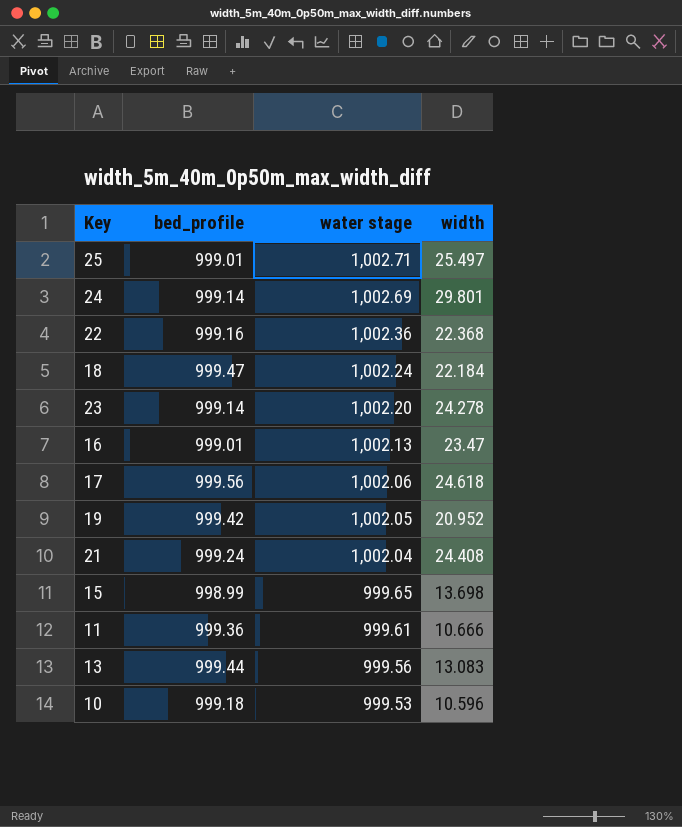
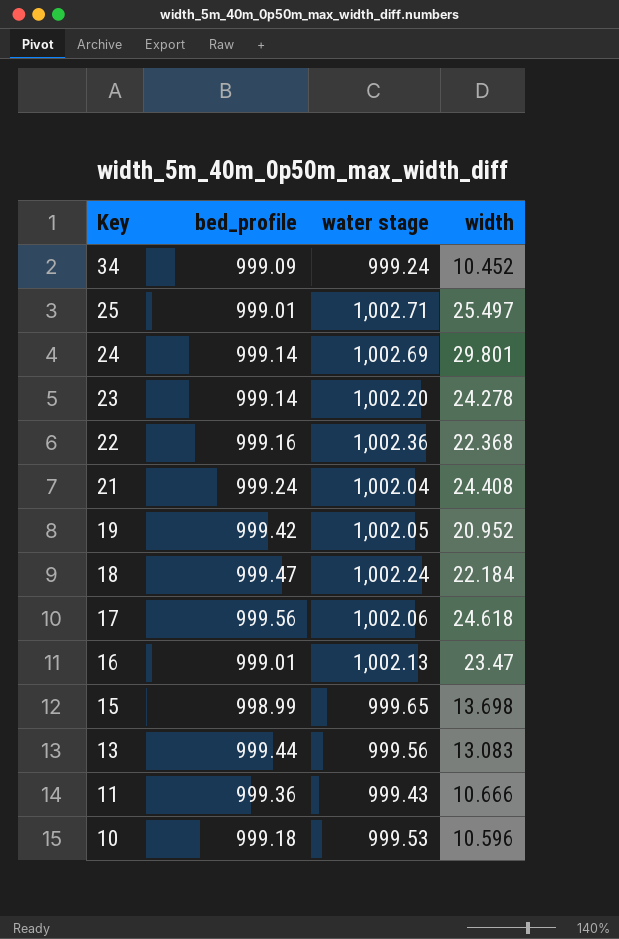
row order: water stage descending -> Key descending
row 34: none -> 999.09 | 999.24 | 10.452
11 | water stage: 999.61 -> 999.43

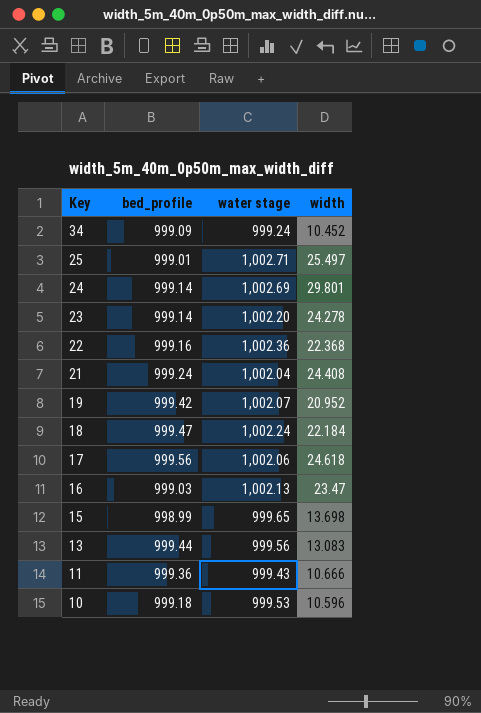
19 | water stage: 1,002.05 -> 1,002.07
16 | bed_profile: 999.01 -> 999.03

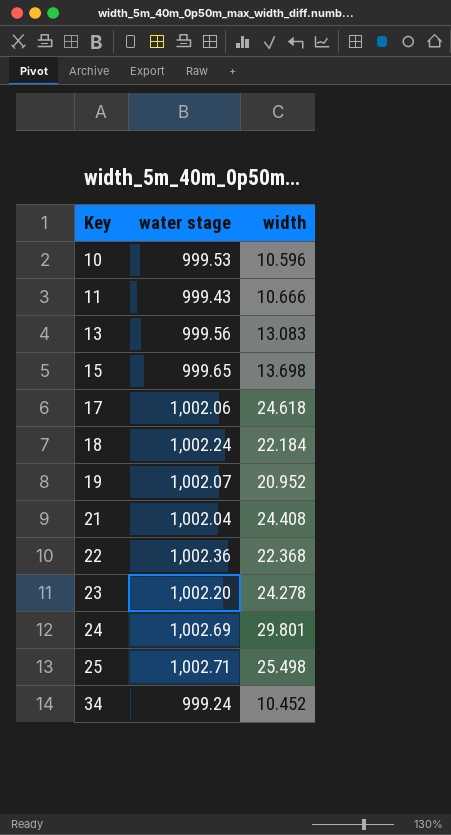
row order: Key descending -> Key ascending
column bed_profile | position: 2 -> none
row 16: 999.03 | 1,002.13 | 23.47 -> none
25 | width: 25.497 -> 25.498

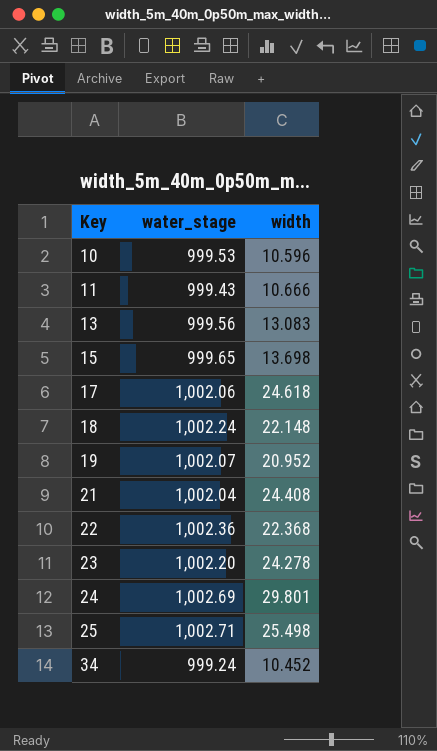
column name: water stage -> water_stage
18 | width: 22.184 -> 22.148

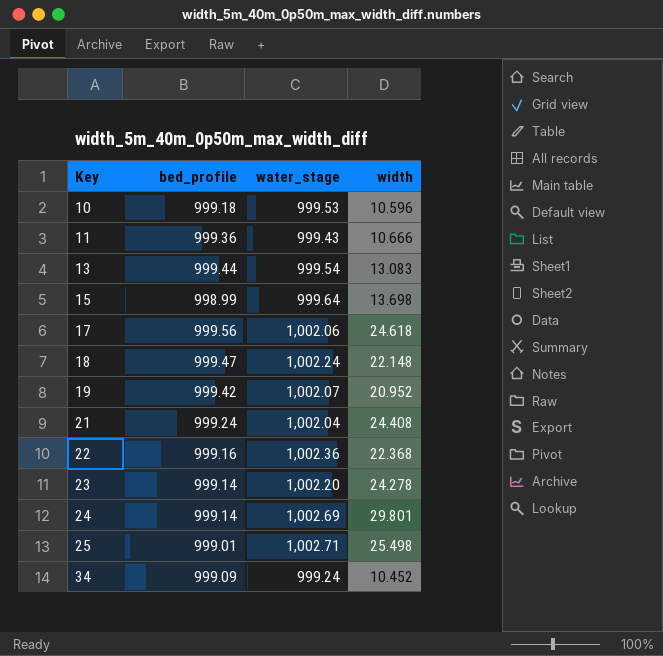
column bed_profile | position: none -> 2
13 | water_stage: 999.56 -> 999.54
15 | water_stage: 999.65 -> 999.64

